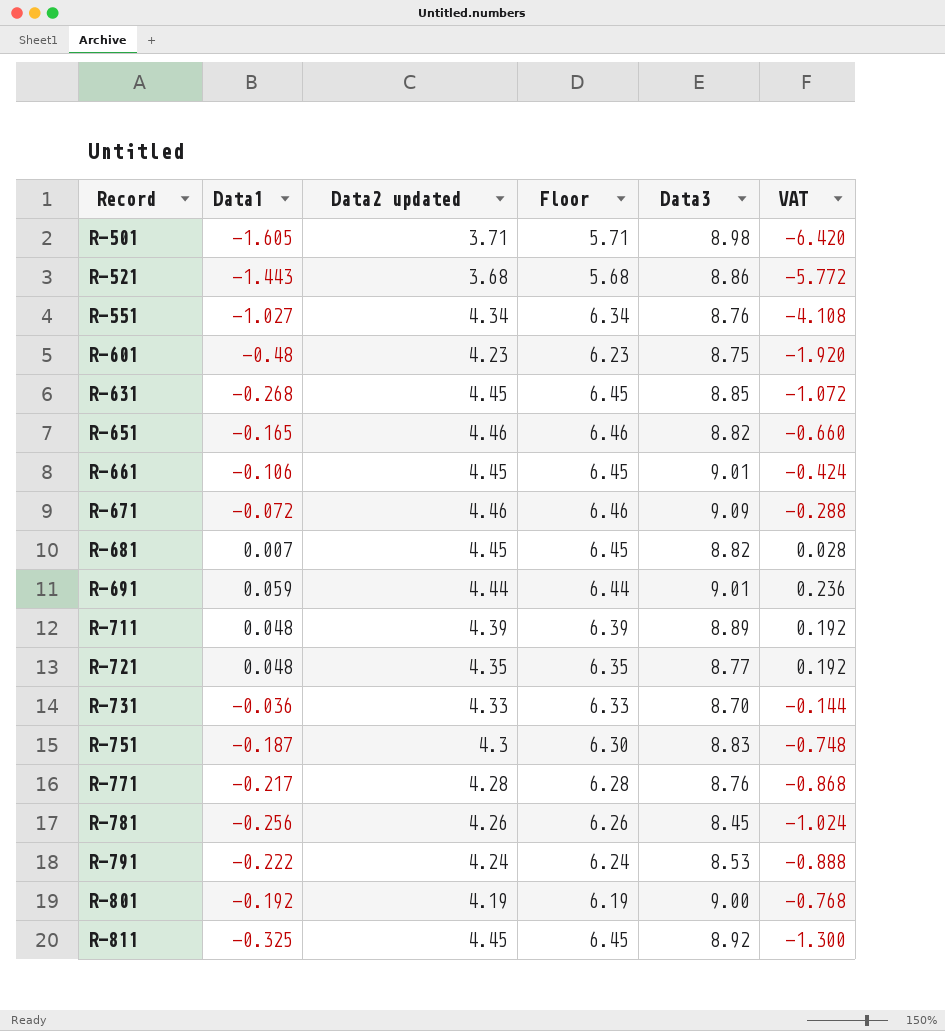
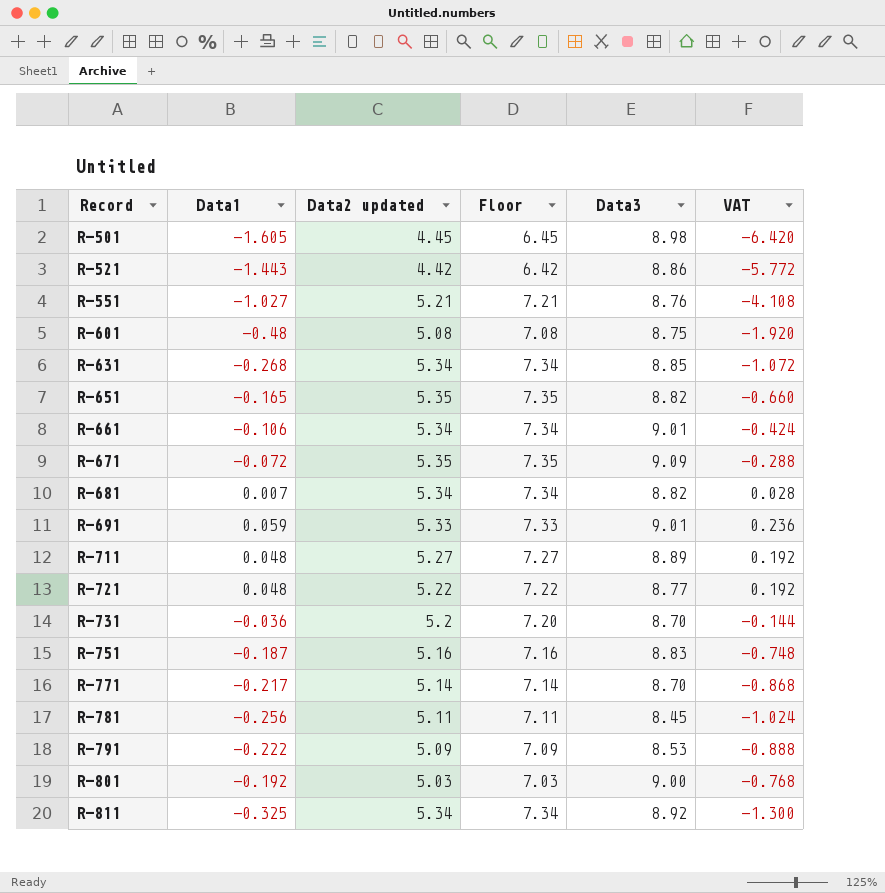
R-501 | Data2 updated: 3.71 -> 4.45
R-501 | Floor: 5.71 -> 6.45
R-521 | Data2 updated: 3.68 -> 4.42
R-521 | Floor: 5.68 -> 6.42
R-551 | Data2 updated: 4.34 -> 5.21
R-551 | Floor: 6.34 -> 7.21
R-601 | Data2 updated: 4.23 -> 5.08
R-601 | Floor: 6.23 -> 7.08
R-631 | Data2 updated: 4.45 -> 5.34
R-631 | Floor: 6.45 -> 7.34
R-651 | Data2 updated: 4.46 -> 5.35
R-651 | Floor: 6.46 -> 7.35
R-661 | Data2 updated: 4.45 -> 5.34
R-661 | Floor: 6.45 -> 7.34
R-671 | Data2 updated: 4.46 -> 5.35
R-671 | Floor: 6.46 -> 7.35
R-681 | Data2 updated: 4.45 -> 5.34
R-681 | Floor: 6.45 -> 7.34
R-691 | Data2 updated: 4.44 -> 5.33
R-691 | Floor: 6.44 -> 7.33
R-711 | Data2 updated: 4.39 -> 5.27
R-711 | Floor: 6.39 -> 7.27
R-721 | Data2 updated: 4.35 -> 5.22
R-721 | Floor: 6.35 -> 7.22
R-731 | Data2 updated: 4.33 -> 5.2
R-731 | Floor: 6.33 -> 7.20
R-751 | Data2 updated: 4.3 -> 5.16
R-751 | Floor: 6.30 -> 7.16
R-771 | Data2 updated: 4.28 -> 5.14
R-771 | Floor: 6.28 -> 7.14
R-771 | Data3: 8.76 -> 8.70
R-781 | Data2 updated: 4.26 -> 5.11
R-781 | Floor: 6.26 -> 7.11
R-791 | Data2 updated: 4.24 -> 5.09
R-791 | Floor: 6.24 -> 7.09
R-801 | Data2 updated: 4.19 -> 5.03
R-801 | Floor: 6.19 -> 7.03
R-811 | Data2 updated: 4.45 -> 5.34
R-811 | Floor: 6.45 -> 7.34

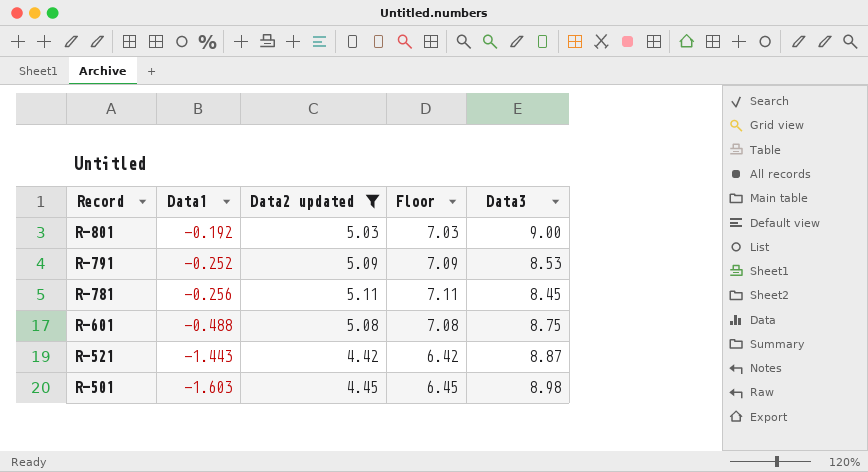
filter: none -> Data2 updated <= 5.11
row order: Record ascending -> Record descending
column VAT | formula: [Data1] * 4 -> none
R-791 | Data1: -0.222 -> -0.252
R-601 | Data1: -0.48 -> -0.488
R-521 | Data3: 8.86 -> 8.87
R-501 | Data1: -1.605 -> -1.603

